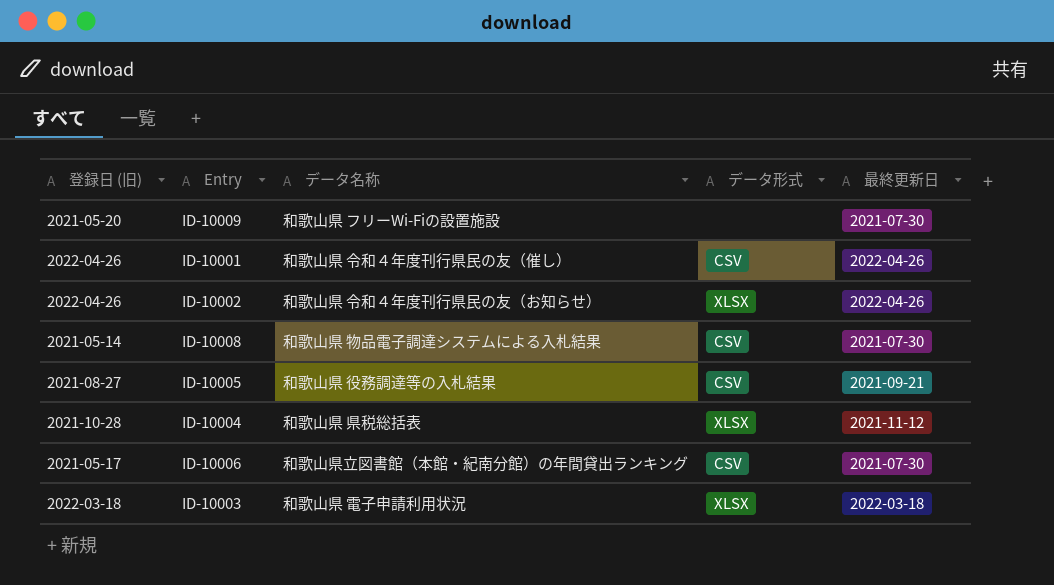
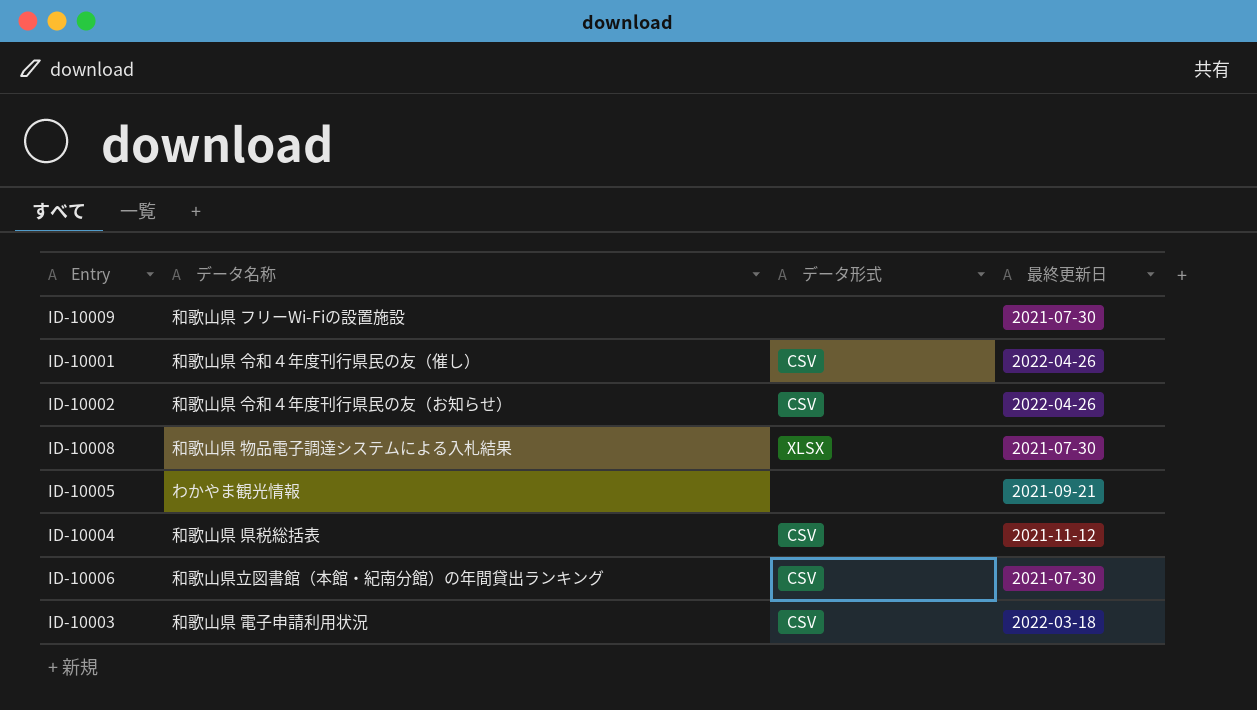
column 登録日 (旧) | position: 1 -> none
ID-10002 | データ形式: XLSX -> CSV
ID-10008 | データ形式: CSV -> XLSX
ID-10005 | データ名称: 和歌山県 役務調達等の入札結果 -> わかやま観光情報
ID-10005 | データ形式: CSV -> none
ID-10004 | データ形式: XLSX -> CSV
ID-10003 | データ形式: XLSX -> CSV

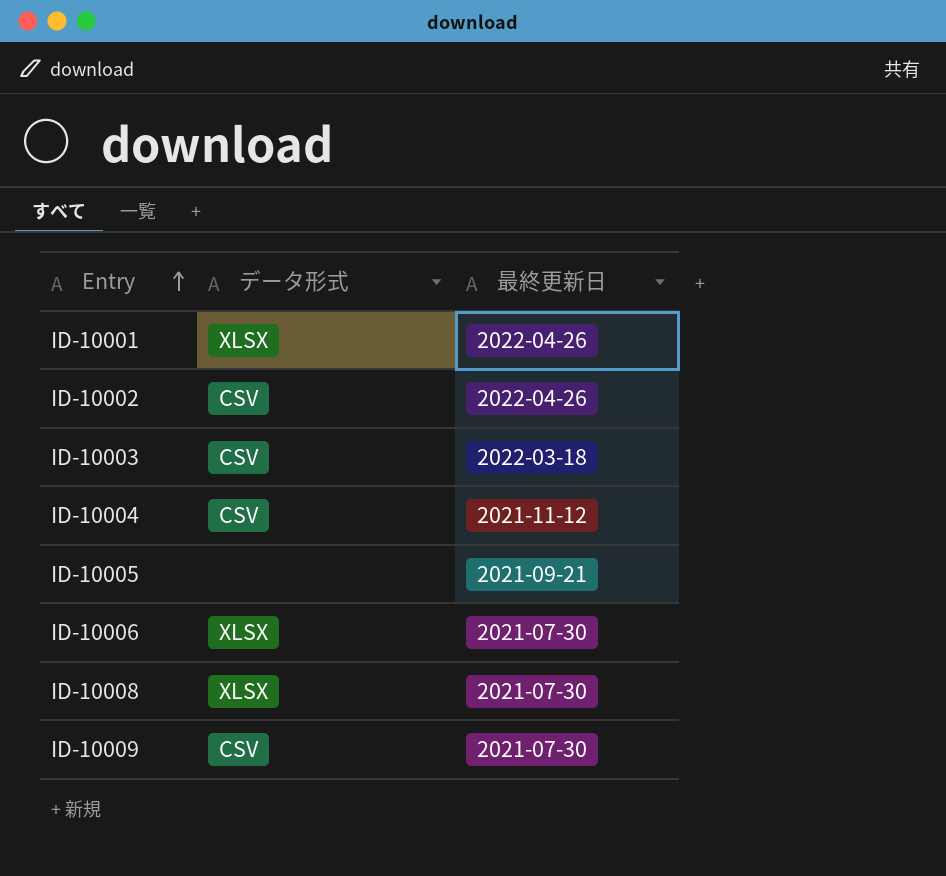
row order: none -> Entry ascending
column データ名称 | position: 2 -> none
ID-10001 | データ形式: CSV -> XLSX
ID-10006 | データ形式: CSV -> XLSX
ID-10009 | データ形式: none -> CSV

